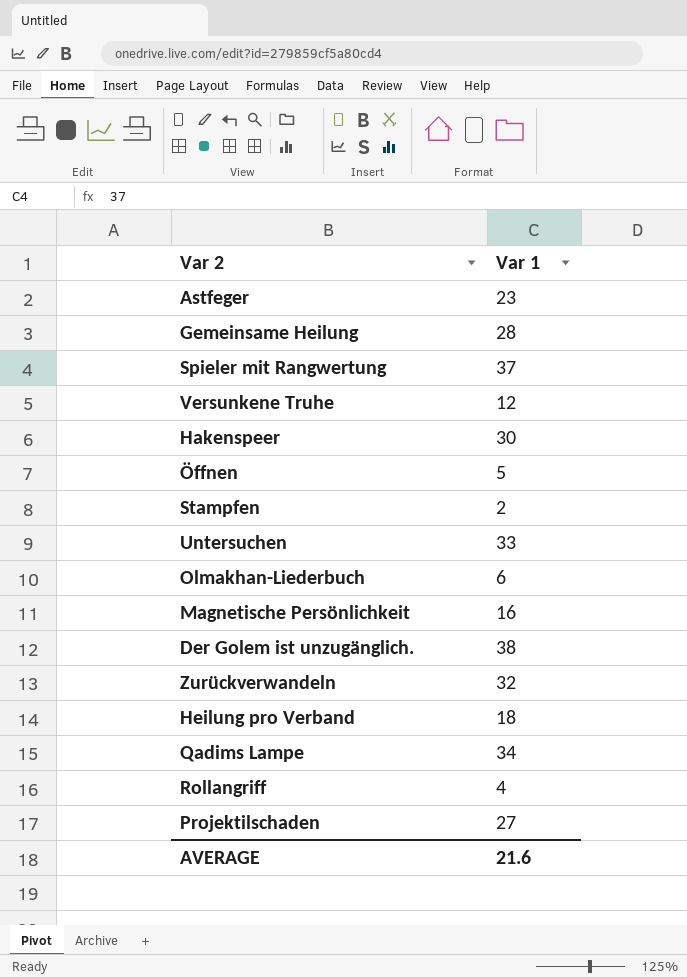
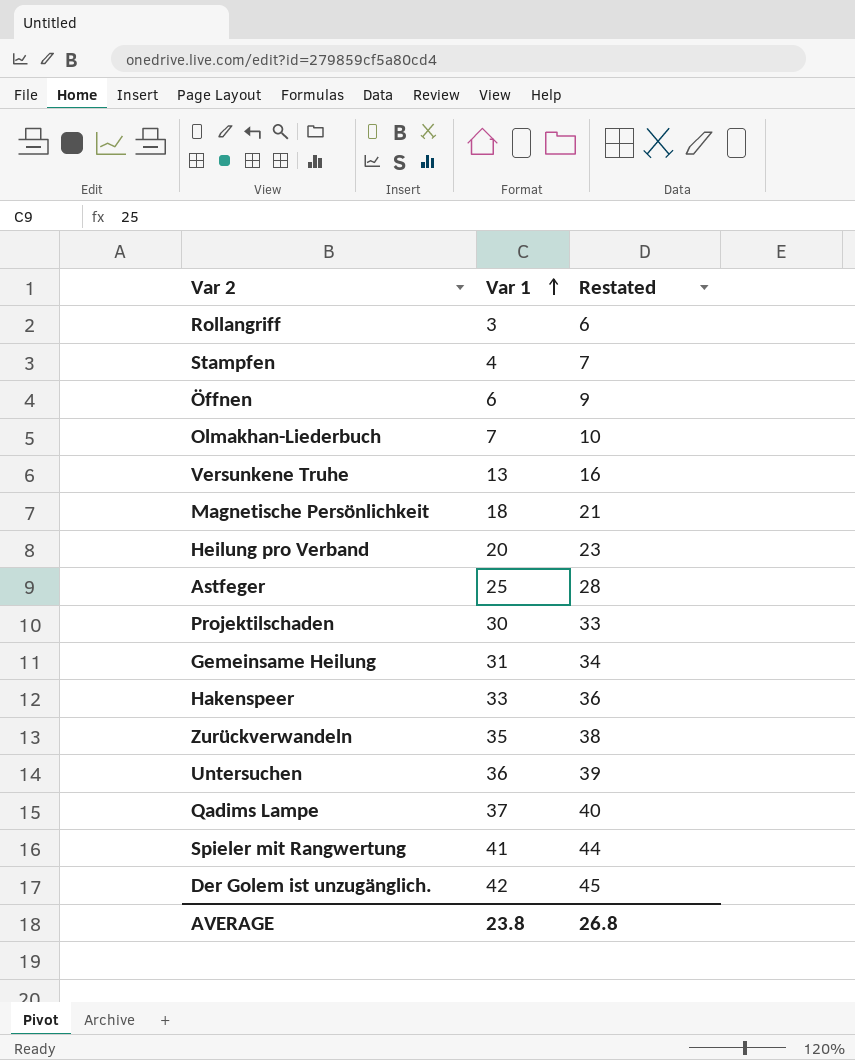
row order: none -> Var 1 ascending
column Restated | formula: none -> [Var 1] + 3
Rollangriff | Var 1: 4 -> 3
Stampfen | Var 1: 2 -> 4
Öffnen | Var 1: 5 -> 6
Olmakhan-Liederbuch | Var 1: 6 -> 7
Versunkene Truhe | Var 1: 12 -> 13
Magnetische Persönlichkeit | Var 1: 16 -> 18
Heilung pro Verband | Var 1: 18 -> 20
Astfeger | Var 1: 23 -> 25
Projektilschaden | Var 1: 27 -> 30
Gemeinsame Heilung | Var 1: 28 -> 31
Hakenspeer | Var 1: 30 -> 33
Zurückverwandeln | Var 1: 32 -> 35
Untersuchen | Var 1: 33 -> 36
Qadims Lampe | Var 1: 34 -> 37
Spieler mit Rangwertung | Var 1: 37 -> 41
Der Golem ist unzugänglich. | Var 1: 38 -> 42
AVERAGE | Var 1: 21.6 -> 23.8

